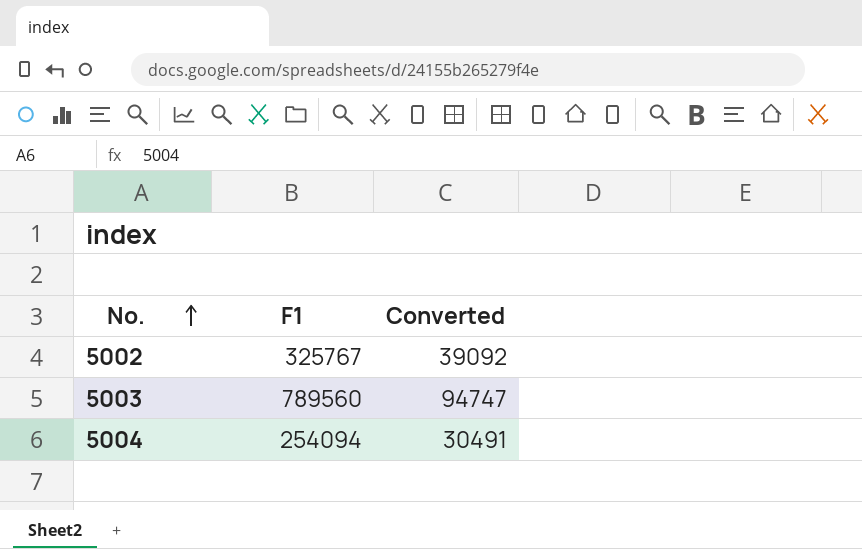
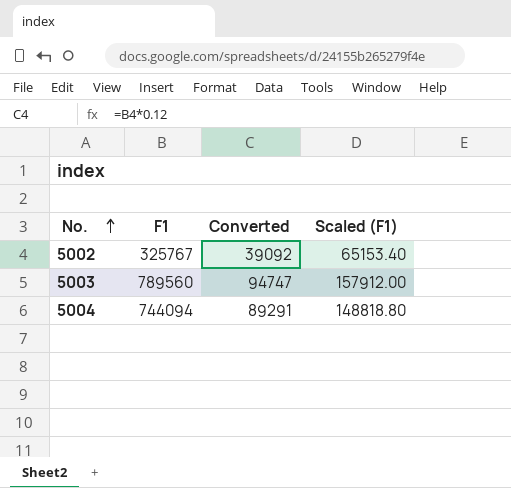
column Scaled (F1) | formula: none -> [F1] * 0.2
5004 | F1: 254094 -> 744094
5004 | Converted: 30491 -> 89291

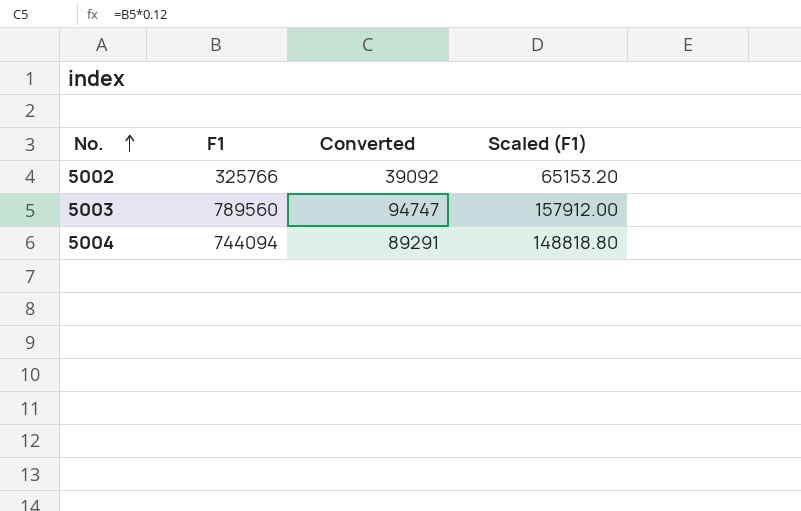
5002 | F1: 325767 -> 325766
5002 | Scaled (F1): 65153.40 -> 65153.20

